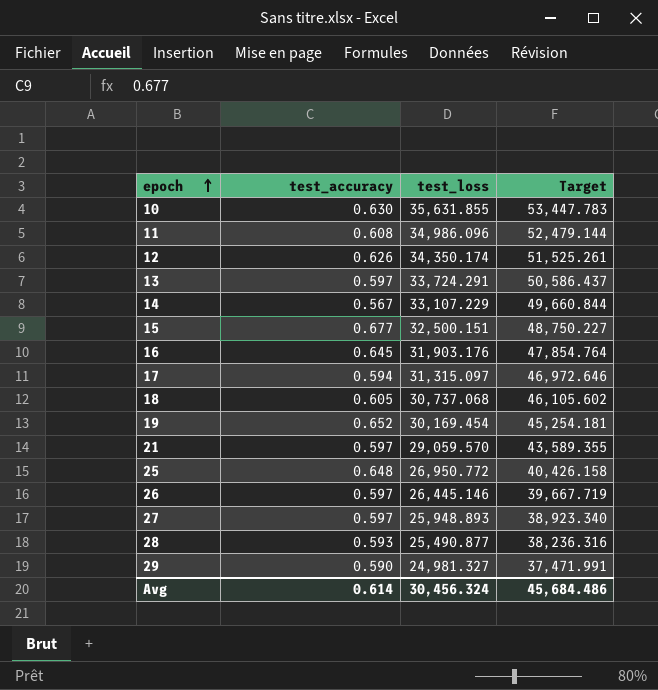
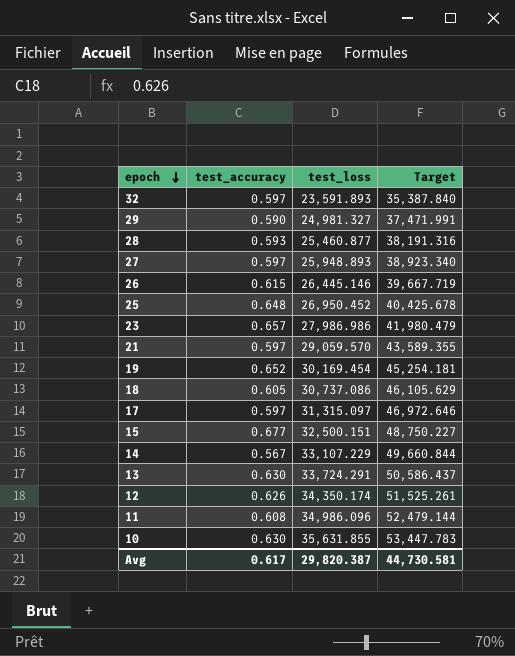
row order: epoch ascending -> epoch descending
row 16: 0.645 | 31,903.176 | 47,854.764 -> none
row 32: none -> 0.597 | 23,591.893 | 35,387.840
28 | test_loss: 25,490.877 -> 25,460.877
28 | Target: 38,236.316 -> 38,191.316
26 | test_accuracy: 0.597 -> 0.615
25 | test_loss: 26,950.772 -> 26,950.452
25 | Target: 40,426.158 -> 40,425.678
row 23: none -> 0.657 | 27,986.986 | 41,980.479
18 | test_loss: 30,737.068 -> 30,737.086
18 | Target: 46,105.602 -> 46,105.629
17 | test_accuracy: 0.594 -> 0.597
13 | test_accuracy: 0.597 -> 0.630
Avg | test_accuracy: 0.614 -> 0.617
Avg | test_loss: 30,456.324 -> 29,820.387
Avg | Target: 45,684.486 -> 44,730.581

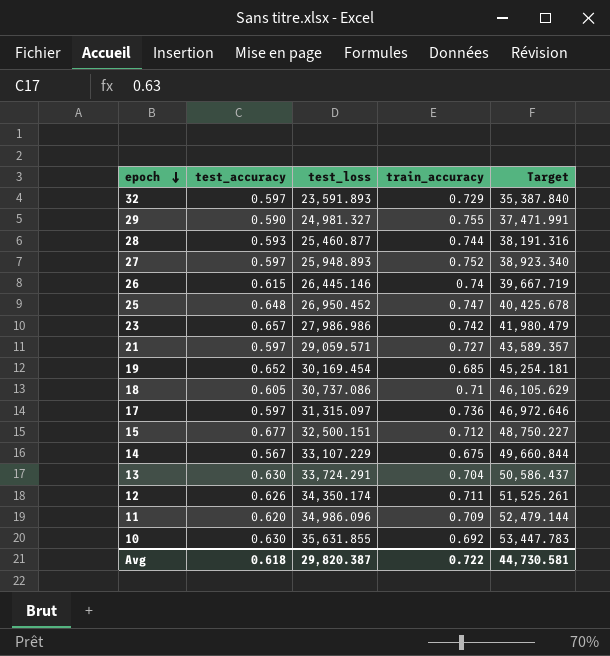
column train_accuracy | position: none -> 4
21 | test_loss: 29,059.570 -> 29,059.571
21 | Target: 43,589.355 -> 43,589.357
11 | test_accuracy: 0.608 -> 0.620
Avg | test_accuracy: 0.617 -> 0.618

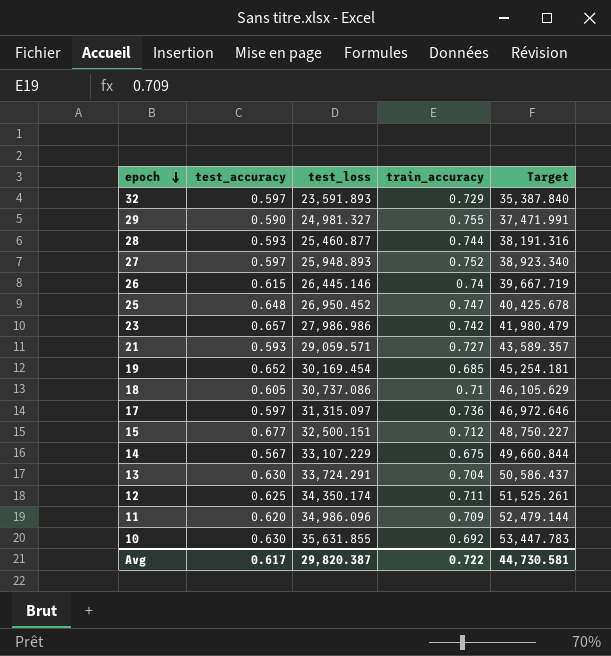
21 | test_accuracy: 0.597 -> 0.593
12 | test_accuracy: 0.626 -> 0.625
Avg | test_accuracy: 0.618 -> 0.617

